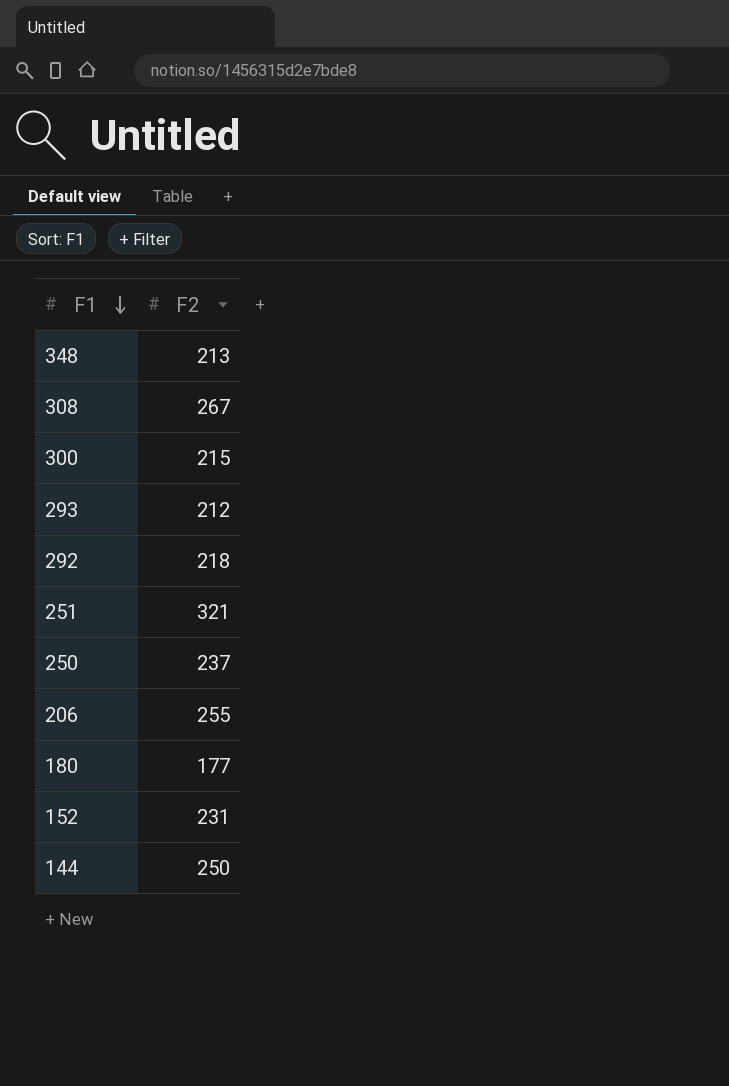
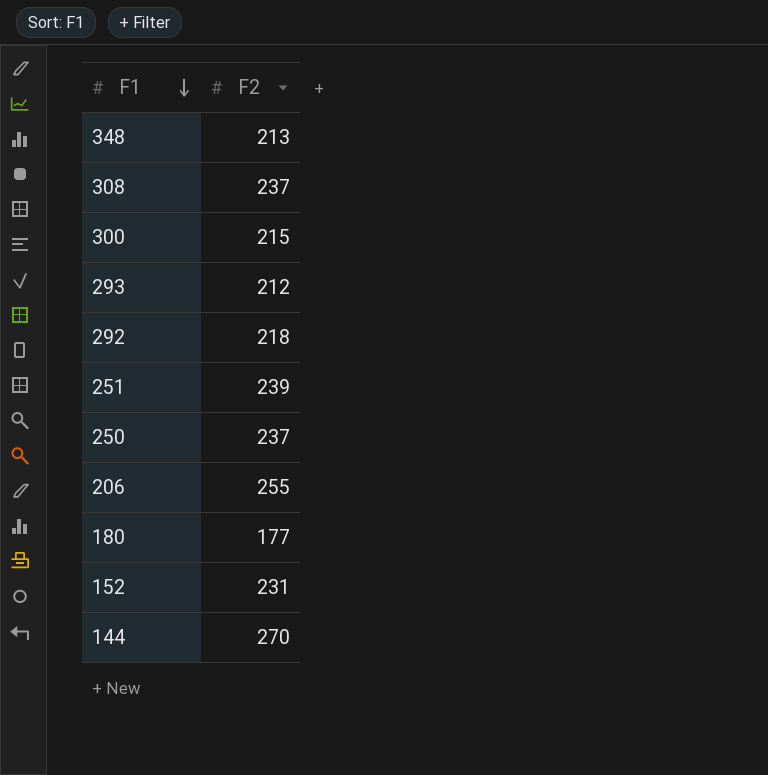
308 | F2: 267 -> 237
251 | F2: 321 -> 239
144 | F2: 250 -> 270

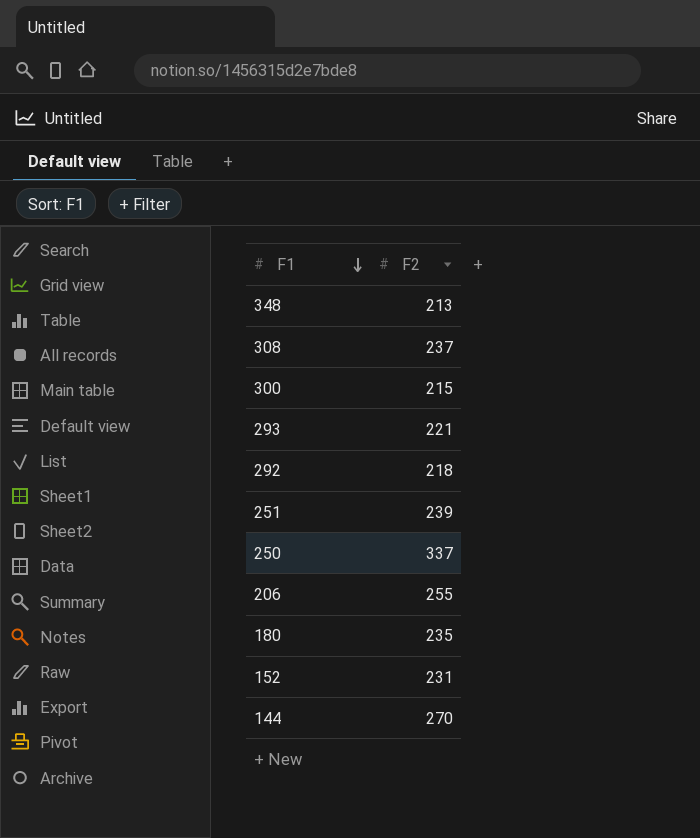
293 | F2: 212 -> 221
250 | F2: 237 -> 337
180 | F2: 177 -> 235

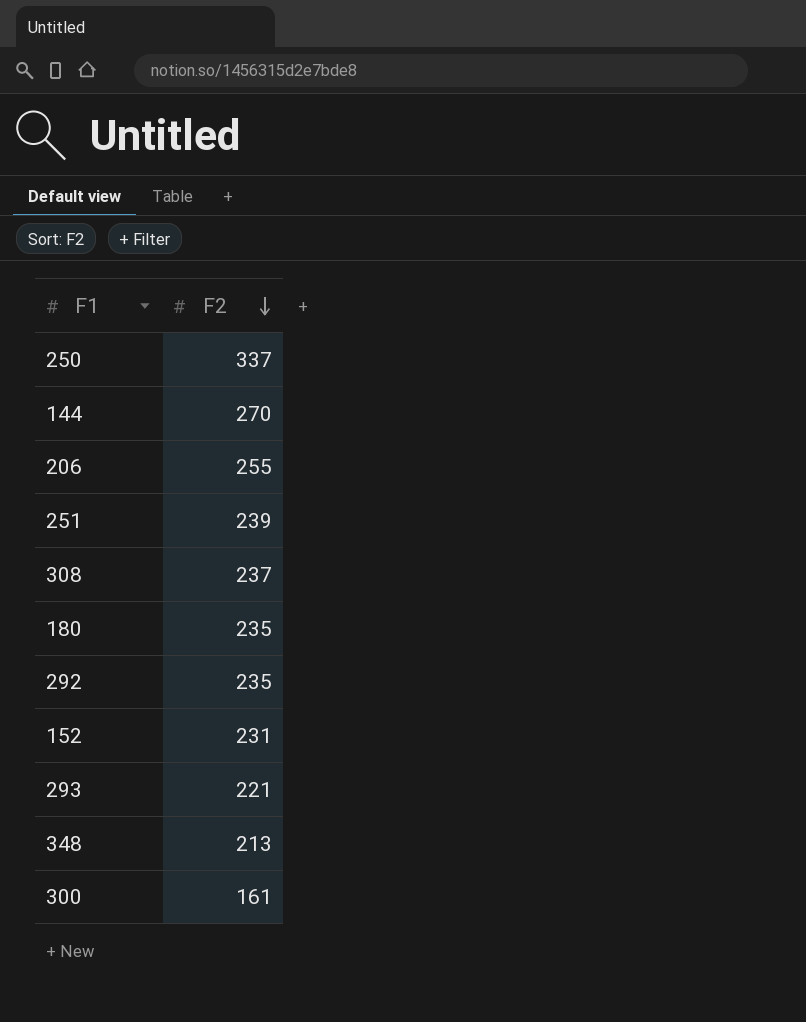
row order: F1 descending -> F2 descending
292 | F2: 218 -> 235
300 | F2: 215 -> 161

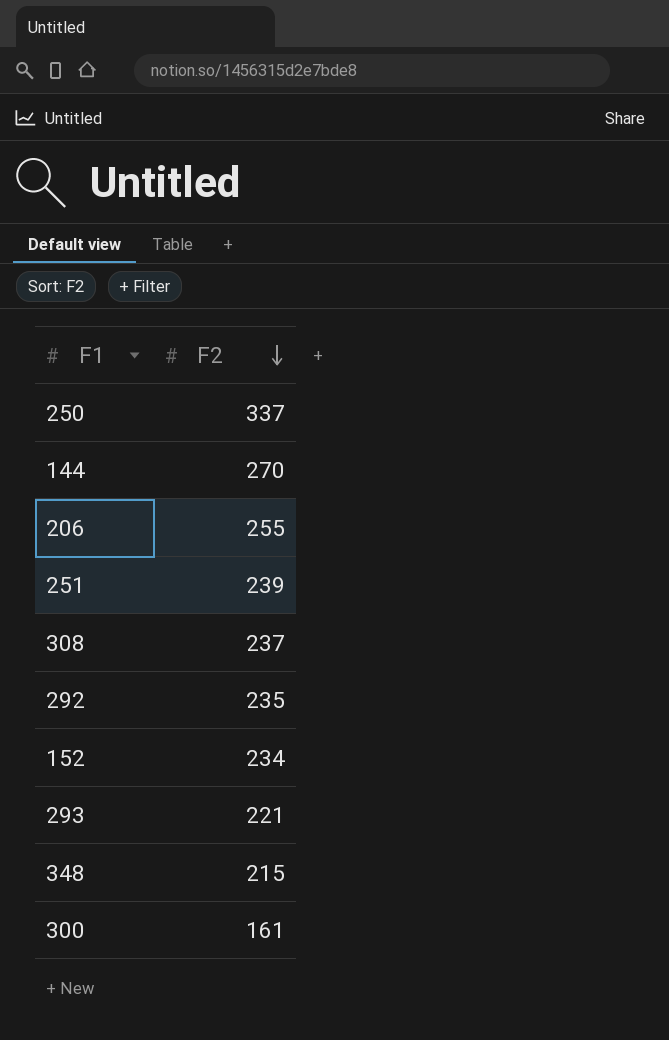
row 180: 235 -> none
152 | F2: 231 -> 234
348 | F2: 213 -> 215

